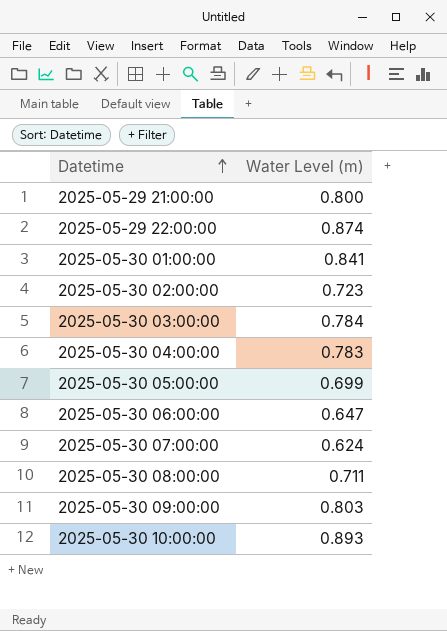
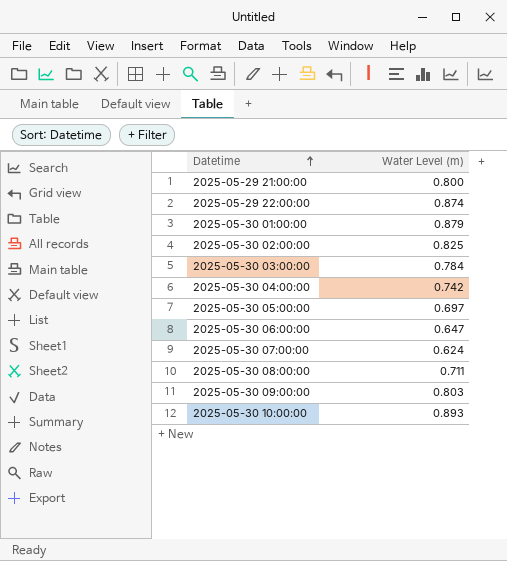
2025-05-30 01:00:00 | Water Level (m): 0.841 -> 0.879
2025-05-30 02:00:00 | Water Level (m): 0.723 -> 0.825
2025-05-30 04:00:00 | Water Level (m): 0.783 -> 0.742
2025-05-30 05:00:00 | Water Level (m): 0.699 -> 0.697

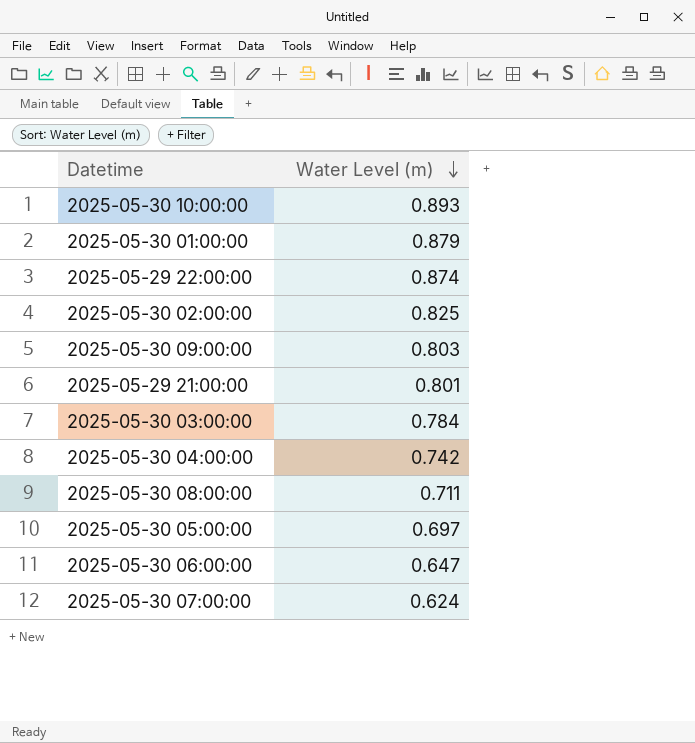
row order: Datetime ascending -> Water Level (m) descending
2025-05-29 21:00:00 | Water Level (m): 0.800 -> 0.801

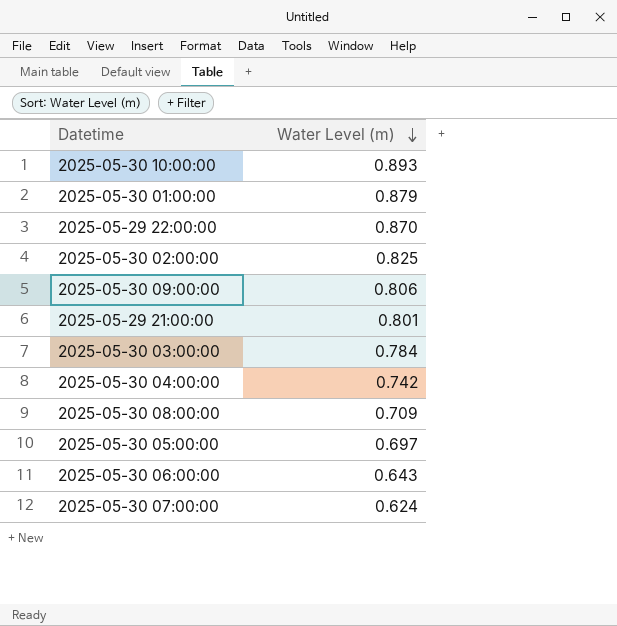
2025-05-29 22:00:00 | Water Level (m): 0.874 -> 0.870
2025-05-30 09:00:00 | Water Level (m): 0.803 -> 0.806
2025-05-30 08:00:00 | Water Level (m): 0.711 -> 0.709
2025-05-30 06:00:00 | Water Level (m): 0.647 -> 0.643

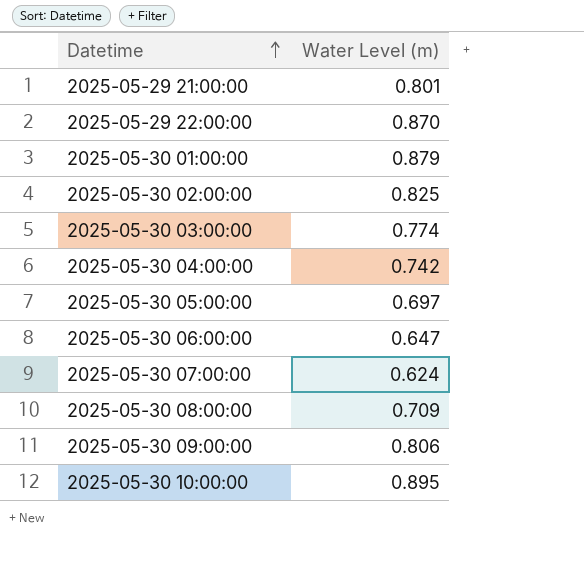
row order: Water Level (m) descending -> Datetime ascending
2025-05-30 03:00:00 | Water Level (m): 0.784 -> 0.774
2025-05-30 06:00:00 | Water Level (m): 0.643 -> 0.647
2025-05-30 10:00:00 | Water Level (m): 0.893 -> 0.895

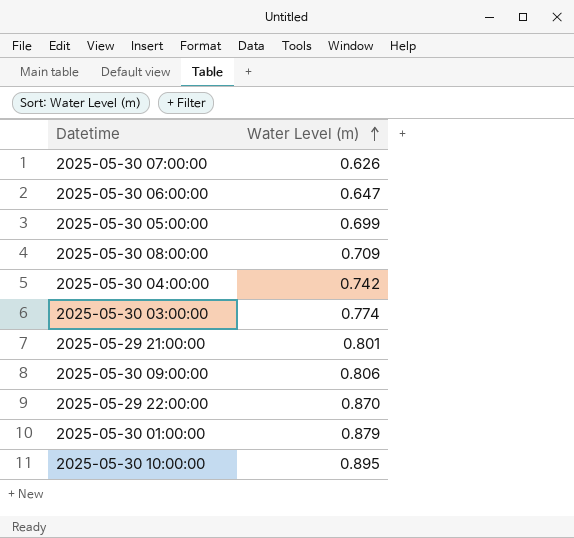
row order: Datetime ascending -> Water Level (m) ascending
row 2025-05-30 02:00:00: 0.825 -> none
2025-05-30 07:00:00 | Water Level (m): 0.624 -> 0.626
2025-05-30 05:00:00 | Water Level (m): 0.697 -> 0.699

